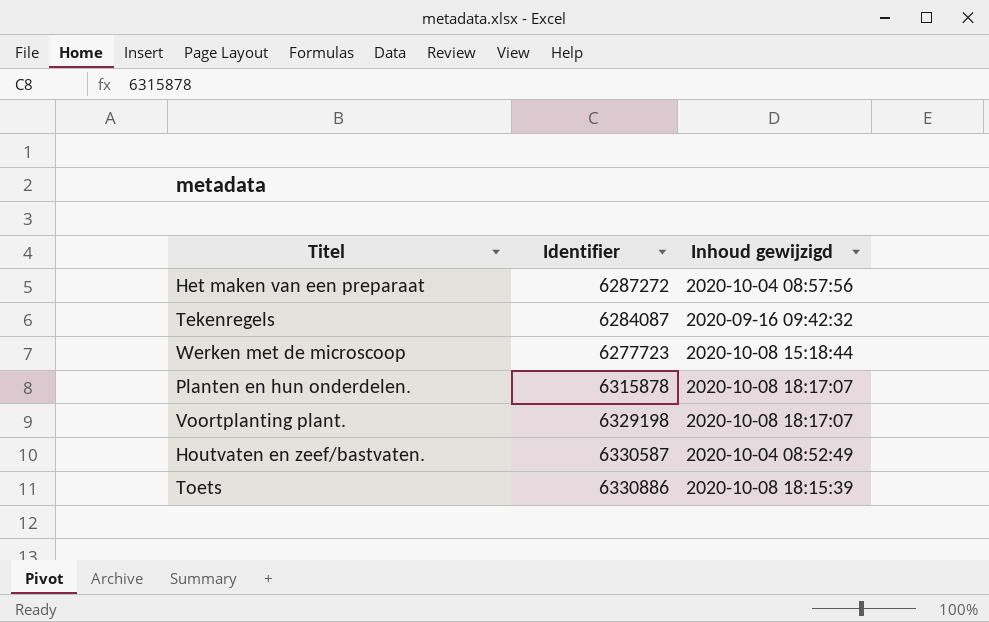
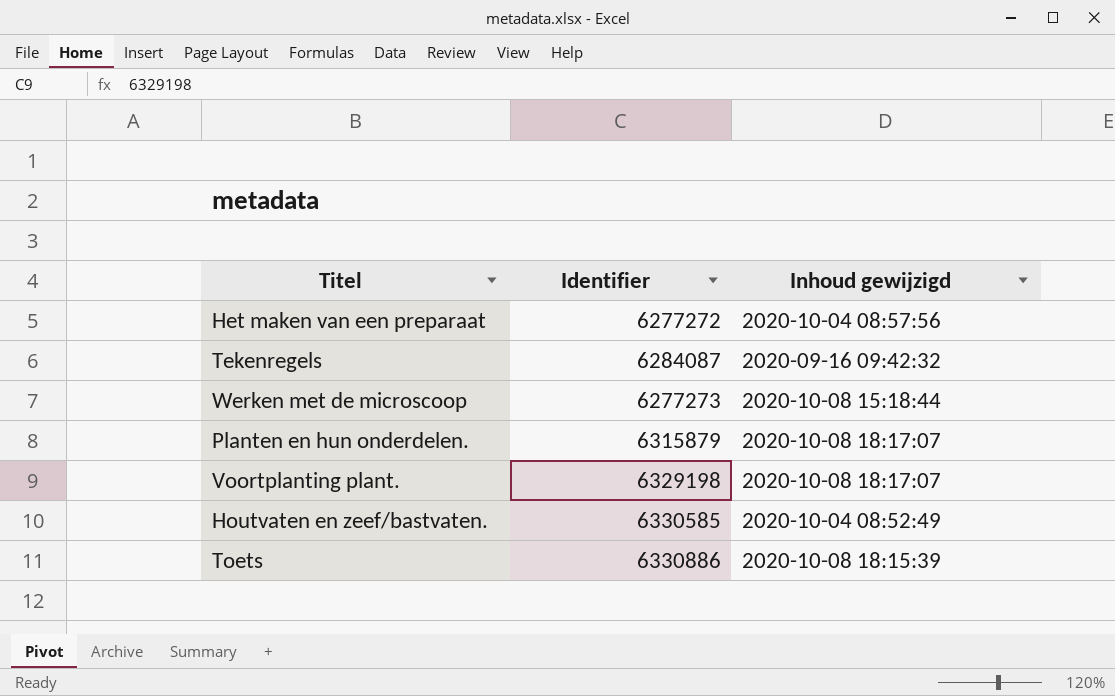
Het maken van een preparaat | Identifier: 6287272 -> 6277272
Werken met de microscoop | Identifier: 6277723 -> 6277273
Planten en hun onderdelen. | Identifier: 6315878 -> 6315879
Houtvaten en zeef/bastvaten. | Identifier: 6330587 -> 6330585

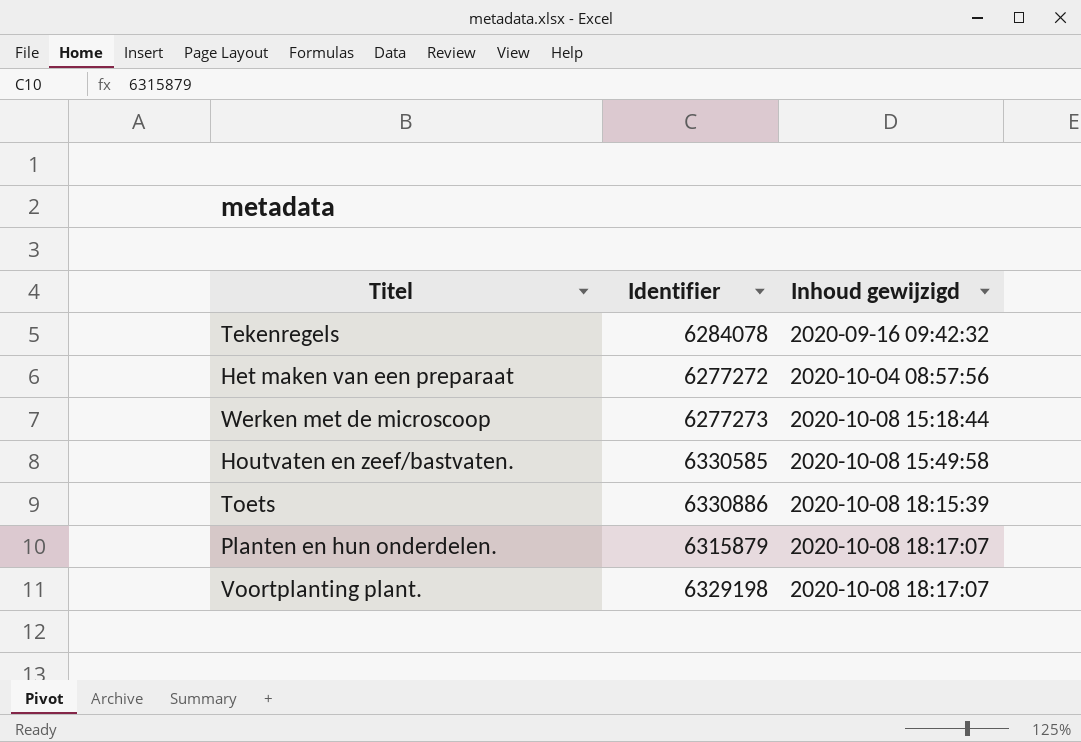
row order: none -> Inhoud gewijzigd ascending
Tekenregels | Identifier: 6284087 -> 6284078
Houtvaten en zeef/bastvaten. | Inhoud gewijzigd: 2020-10-04 08:52:49 -> 2020-10-08 15:49:58

